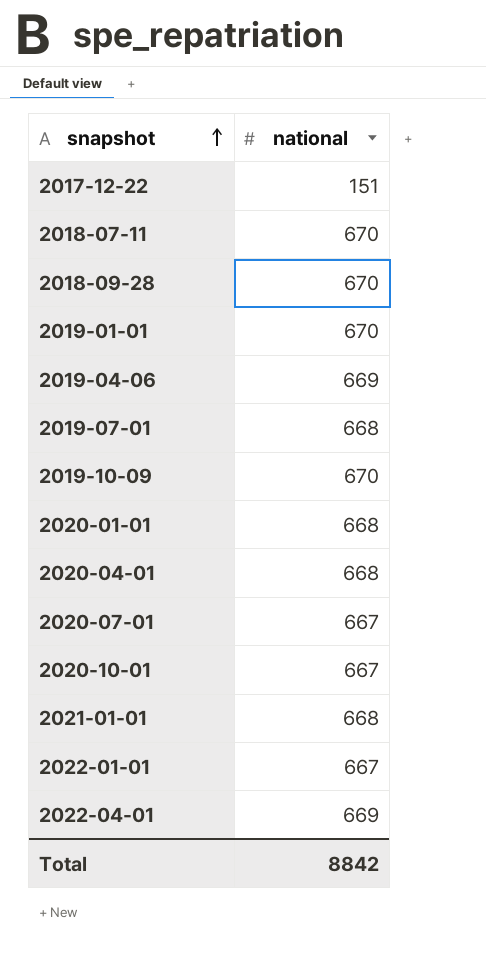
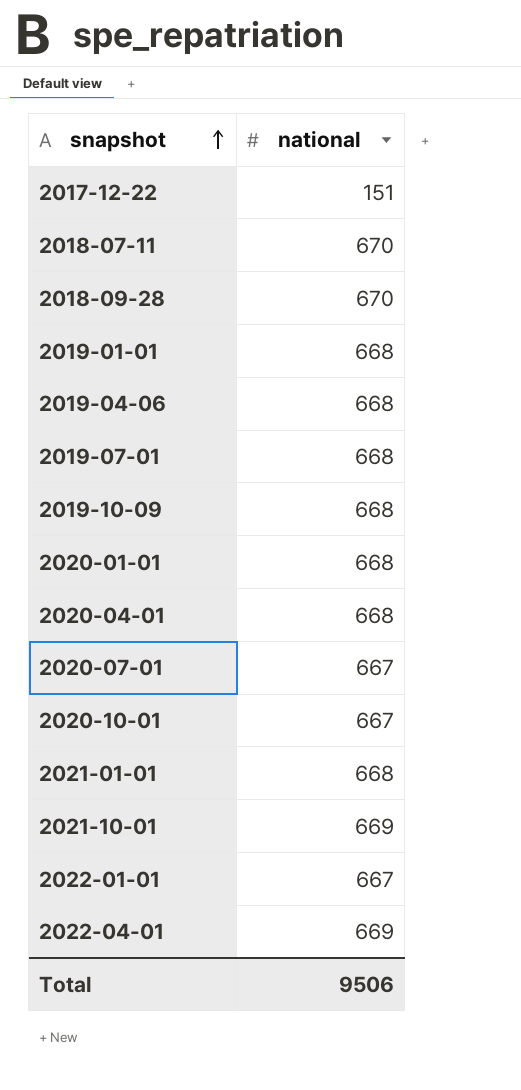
2019-01-01 | national: 670 -> 668
2019-04-06 | national: 669 -> 668
2019-10-09 | national: 670 -> 668
row 2021-10-01: none -> 669
Total | national: 8842 -> 9506

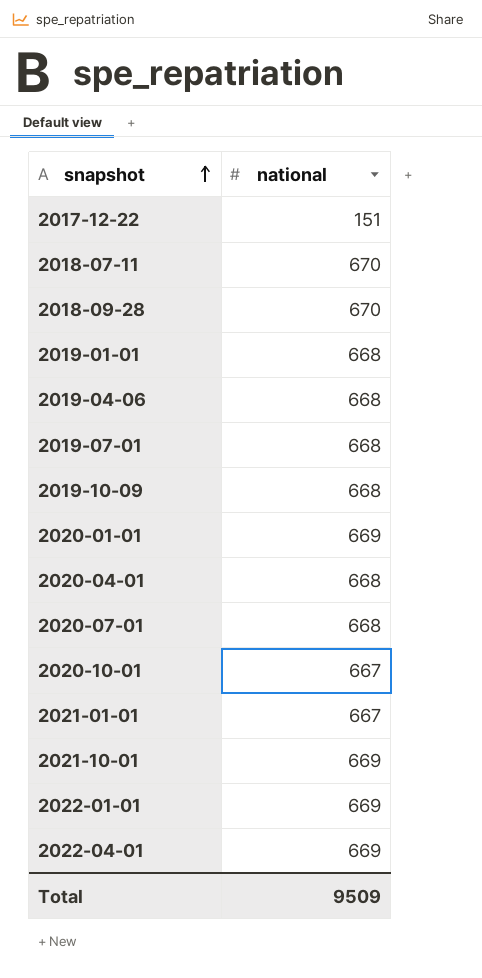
2020-01-01 | national: 668 -> 669
2020-07-01 | national: 667 -> 668
2021-01-01 | national: 668 -> 667
2022-01-01 | national: 667 -> 669
Total | national: 9506 -> 9509

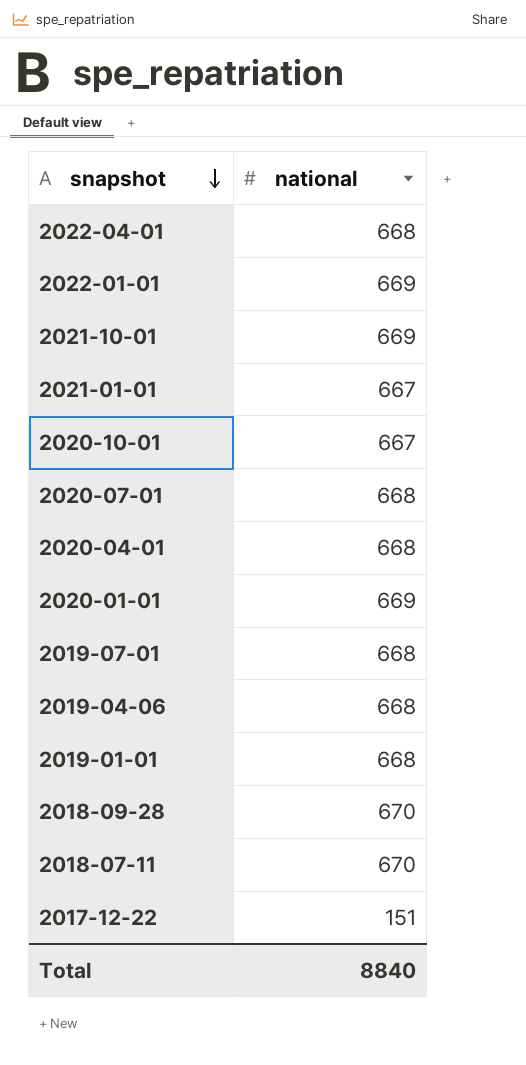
row order: snapshot ascending -> snapshot descending
row 2019-10-09: 668 -> none
2022-04-01 | national: 669 -> 668
Total | national: 9509 -> 8840

